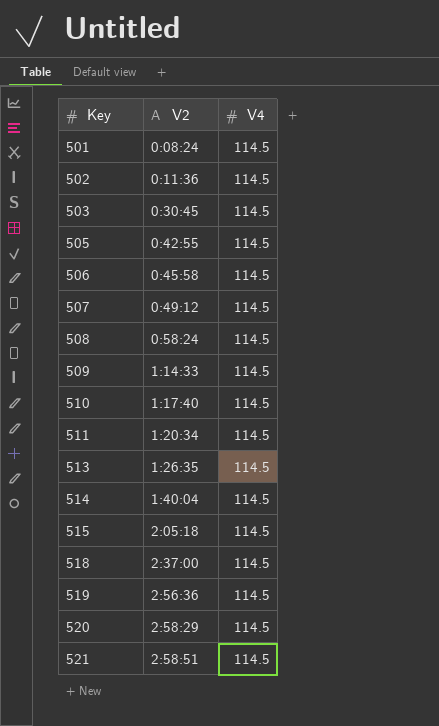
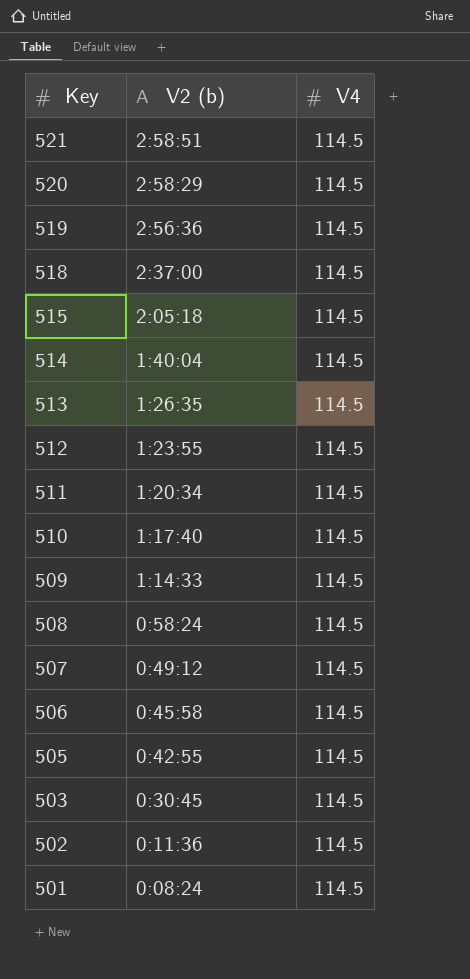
row order: Key ascending -> Key descending
column name: V2 -> V2 (b)
row 512: none -> 1:23:55 | 114.5

